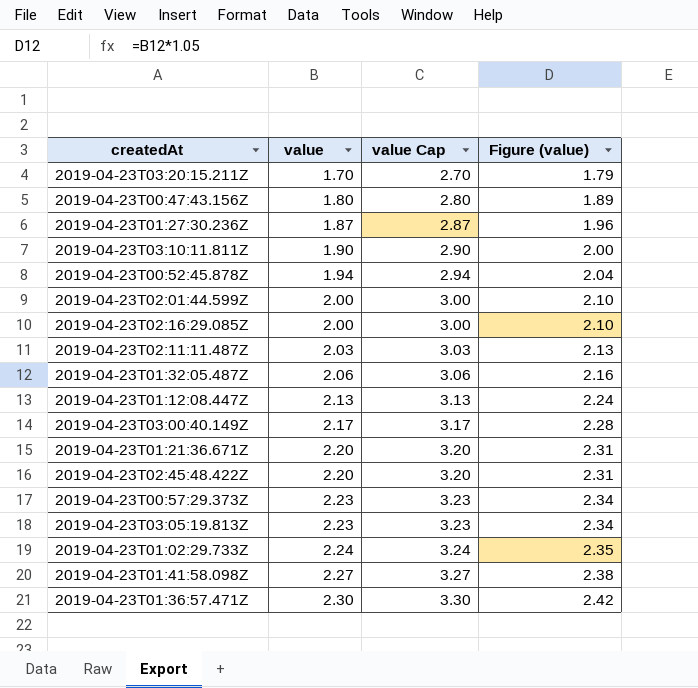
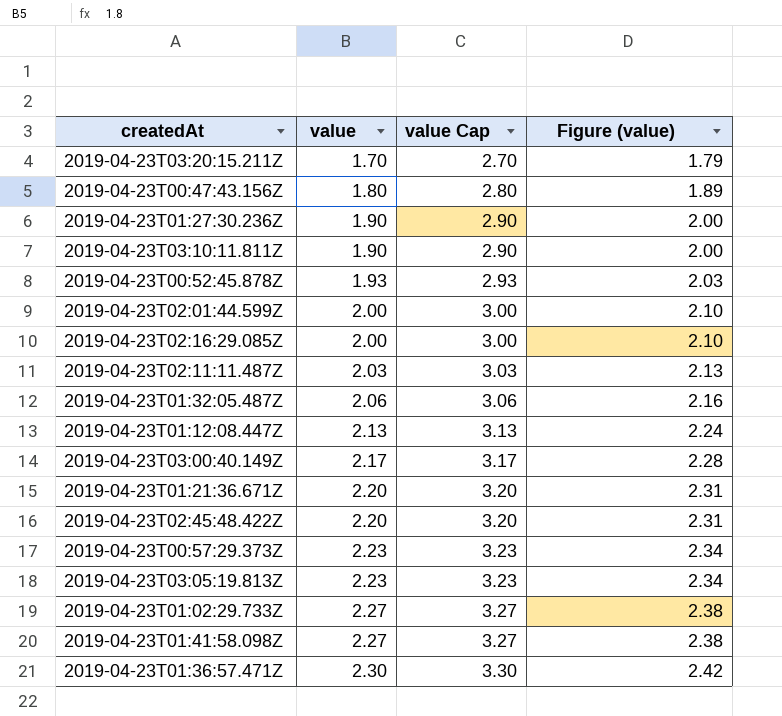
2019-04-23T01:27:30.236Z | value: 1.87 -> 1.90
2019-04-23T01:27:30.236Z | value Cap: 2.87 -> 2.90
2019-04-23T01:27:30.236Z | Figure (value): 1.96 -> 2.00
2019-04-23T00:52:45.878Z | value: 1.94 -> 1.93
2019-04-23T00:52:45.878Z | value Cap: 2.94 -> 2.93
2019-04-23T00:52:45.878Z | Figure (value): 2.04 -> 2.03
2019-04-23T01:02:29.733Z | value: 2.24 -> 2.27
2019-04-23T01:02:29.733Z | value Cap: 3.24 -> 3.27
2019-04-23T01:02:29.733Z | Figure (value): 2.35 -> 2.38

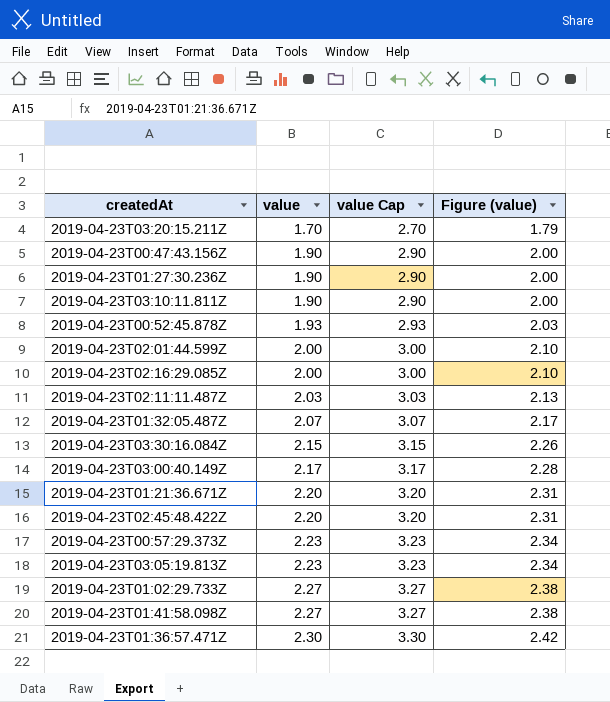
row 2019-04-23T01:12:08.447Z: 2.13 | 3.13 | 2.24 -> none
2019-04-23T00:47:43.156Z | value: 1.80 -> 1.90
2019-04-23T00:47:43.156Z | value Cap: 2.80 -> 2.90
2019-04-23T00:47:43.156Z | Figure (value): 1.89 -> 2.00
2019-04-23T01:32:05.487Z | value: 2.06 -> 2.07
2019-04-23T01:32:05.487Z | value Cap: 3.06 -> 3.07
2019-04-23T01:32:05.487Z | Figure (value): 2.16 -> 2.17
row 2019-04-23T03:30:16.084Z: none -> 2.15 | 3.15 | 2.26

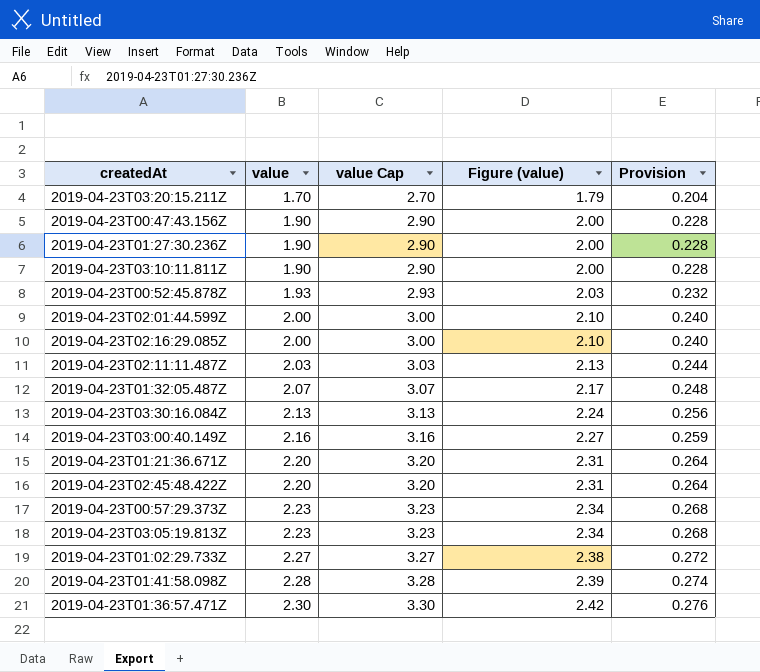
column Provision | formula: none -> [value] * 0.12
2019-04-23T03:30:16.084Z | value: 2.15 -> 2.13
2019-04-23T03:30:16.084Z | value Cap: 3.15 -> 3.13
2019-04-23T03:30:16.084Z | Figure (value): 2.26 -> 2.24
2019-04-23T03:00:40.149Z | value: 2.17 -> 2.16
2019-04-23T03:00:40.149Z | value Cap: 3.17 -> 3.16
2019-04-23T03:00:40.149Z | Figure (value): 2.28 -> 2.27
2019-04-23T01:41:58.098Z | value: 2.27 -> 2.28
2019-04-23T01:41:58.098Z | value Cap: 3.27 -> 3.28
2019-04-23T01:41:58.098Z | Figure (value): 2.38 -> 2.39

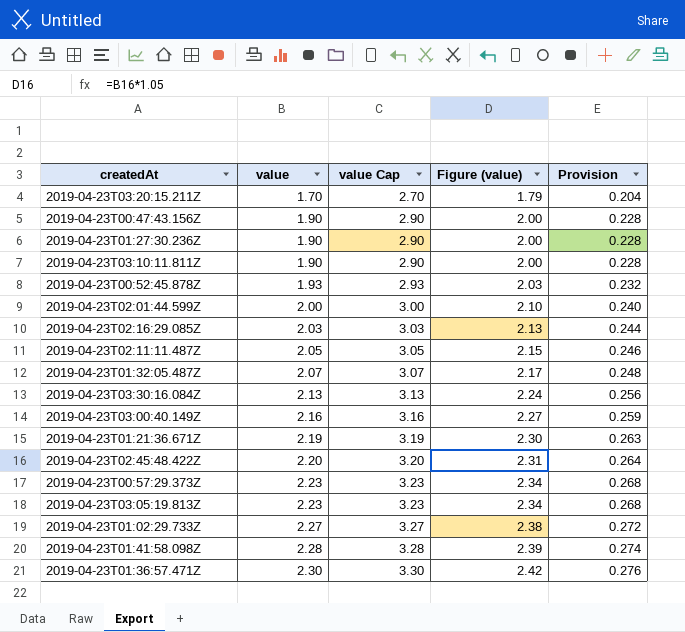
2019-04-23T02:16:29.085Z | value: 2.00 -> 2.03
2019-04-23T02:16:29.085Z | value Cap: 3.00 -> 3.03
2019-04-23T02:16:29.085Z | Figure (value): 2.10 -> 2.13
2019-04-23T02:16:29.085Z | Provision: 0.240 -> 0.244
2019-04-23T02:11:11.487Z | value: 2.03 -> 2.05
2019-04-23T02:11:11.487Z | value Cap: 3.03 -> 3.05
2019-04-23T02:11:11.487Z | Figure (value): 2.13 -> 2.15
2019-04-23T02:11:11.487Z | Provision: 0.244 -> 0.246
2019-04-23T01:21:36.671Z | value: 2.20 -> 2.19
2019-04-23T01:21:36.671Z | value Cap: 3.20 -> 3.19
2019-04-23T01:21:36.671Z | Figure (value): 2.31 -> 2.30
2019-04-23T01:21:36.671Z | Provision: 0.264 -> 0.263

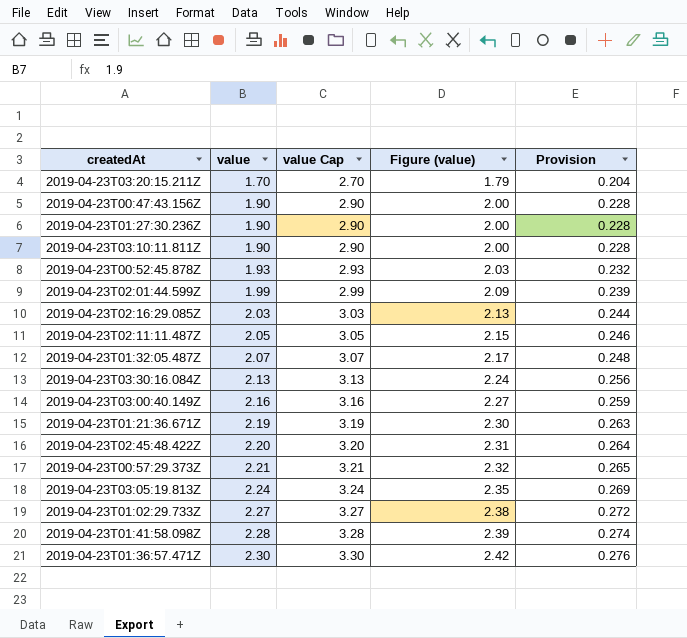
2019-04-23T02:01:44.599Z | value: 2.00 -> 1.99
2019-04-23T02:01:44.599Z | value Cap: 3.00 -> 2.99
2019-04-23T02:01:44.599Z | Figure (value): 2.10 -> 2.09
2019-04-23T02:01:44.599Z | Provision: 0.240 -> 0.239
2019-04-23T00:57:29.373Z | value: 2.23 -> 2.21
2019-04-23T00:57:29.373Z | value Cap: 3.23 -> 3.21
2019-04-23T00:57:29.373Z | Figure (value): 2.34 -> 2.32
2019-04-23T00:57:29.373Z | Provision: 0.268 -> 0.265
2019-04-23T03:05:19.813Z | value: 2.23 -> 2.24
2019-04-23T03:05:19.813Z | value Cap: 3.23 -> 3.24
2019-04-23T03:05:19.813Z | Figure (value): 2.34 -> 2.35
2019-04-23T03:05:19.813Z | Provision: 0.268 -> 0.269

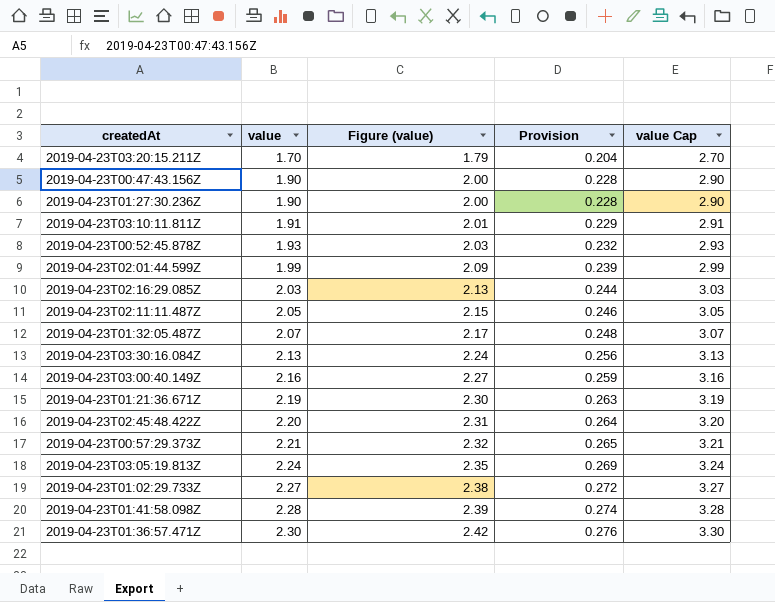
column value Cap | position: 3 -> 5
2019-04-23T03:10:11.811Z | value: 1.90 -> 1.91
2019-04-23T03:10:11.811Z | Figure (value): 2.00 -> 2.01
2019-04-23T03:10:11.811Z | Provision: 0.228 -> 0.229
2019-04-23T03:10:11.811Z | value Cap: 2.90 -> 2.91

